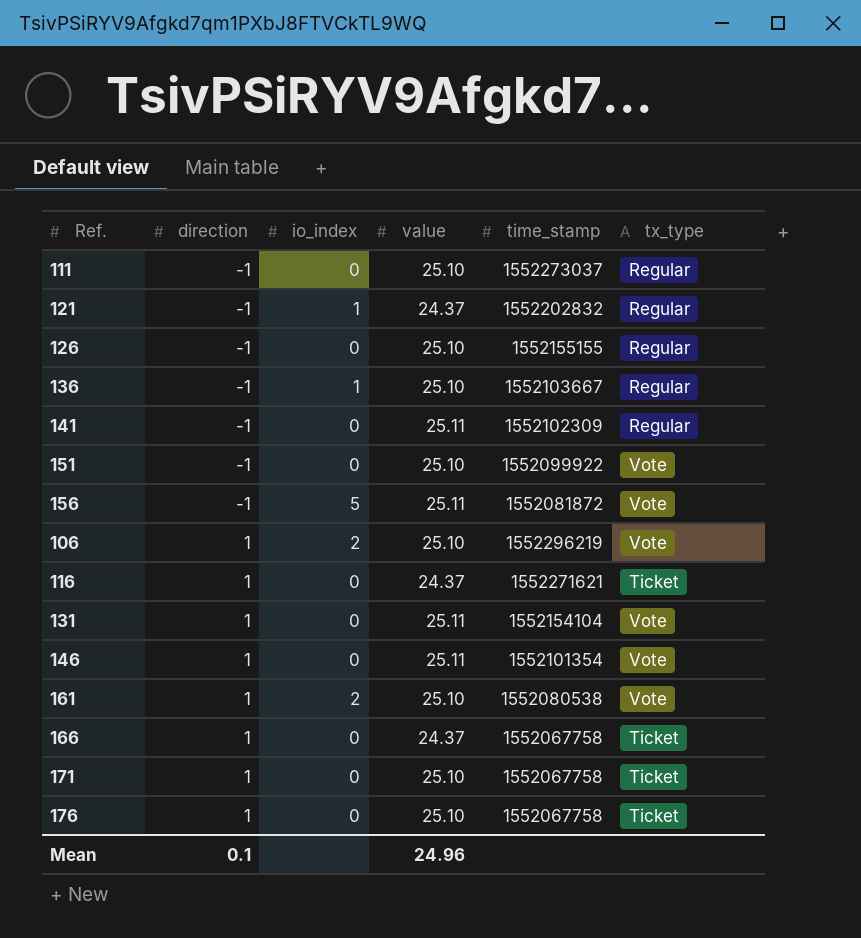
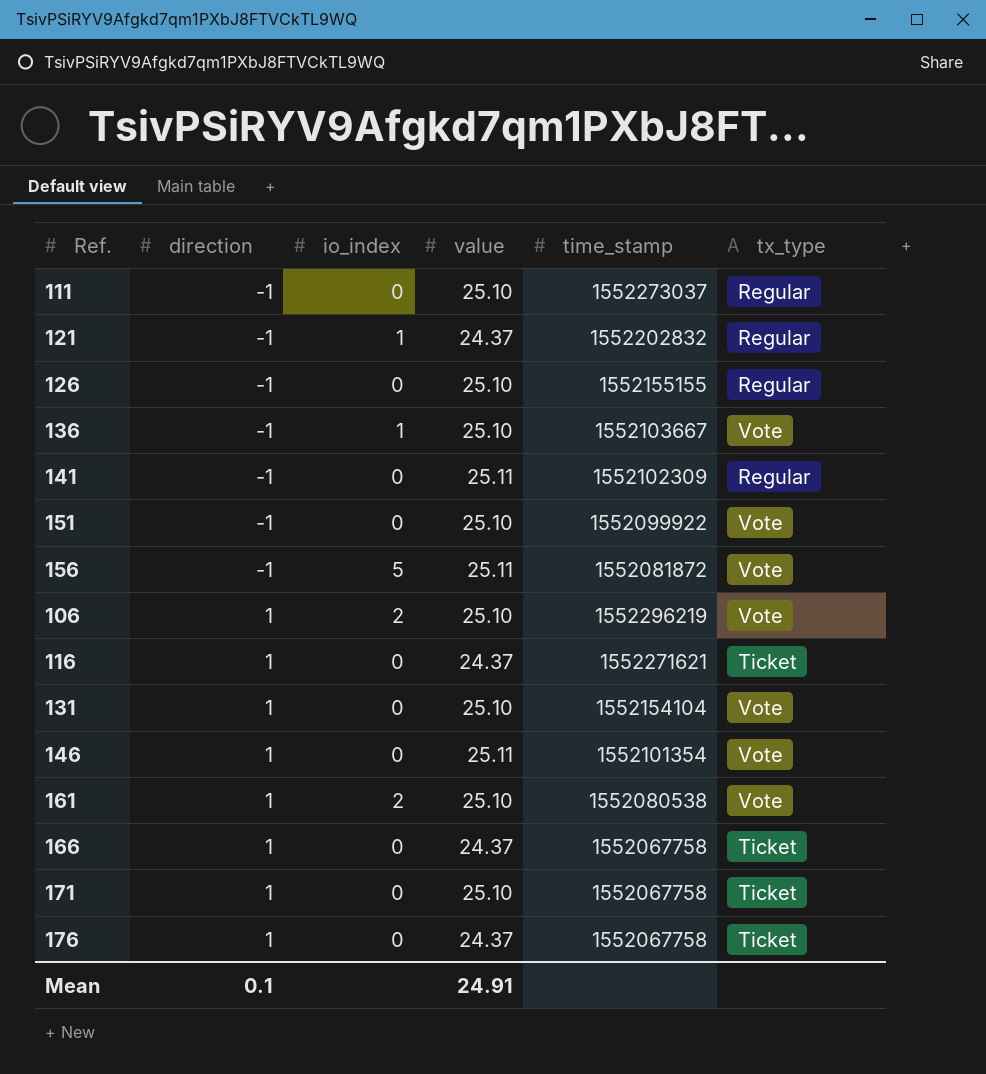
136 | tx_type: Regular -> Vote
131 | value: 25.11 -> 25.10
176 | value: 25.10 -> 24.37
Mean | value: 24.96 -> 24.91

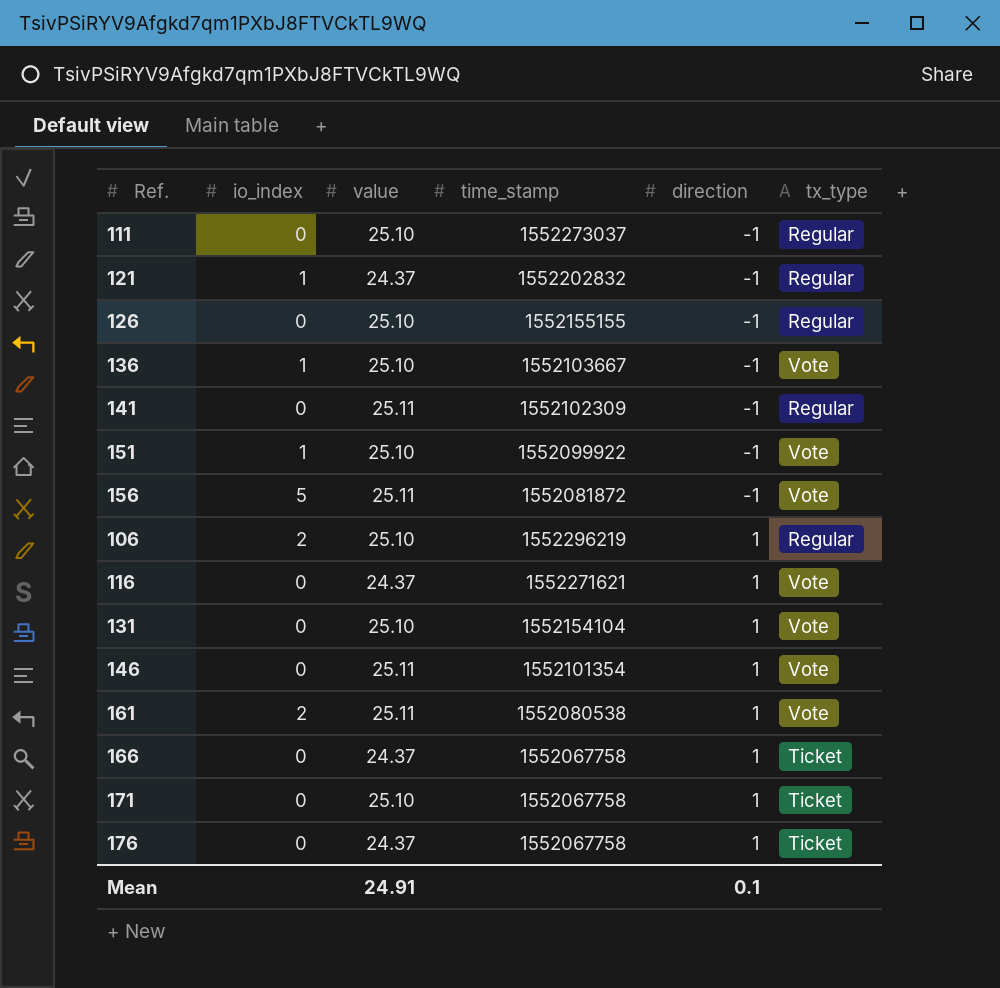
column direction | position: 2 -> 5
151 | io_index: 0 -> 1
106 | tx_type: Vote -> Regular
116 | tx_type: Ticket -> Vote
161 | value: 25.10 -> 25.11

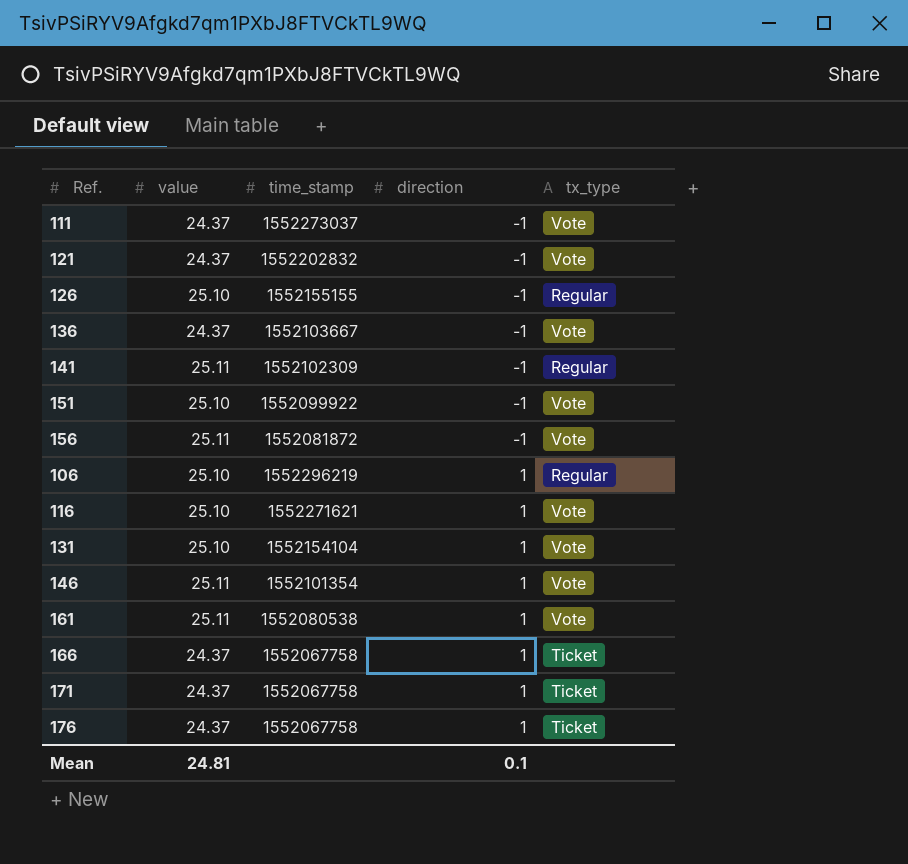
column io_index | position: 2 -> none
111 | value: 25.10 -> 24.37
111 | tx_type: Regular -> Vote
121 | tx_type: Regular -> Vote
136 | value: 25.10 -> 24.37
116 | value: 24.37 -> 25.10
171 | value: 25.10 -> 24.37
Mean | value: 24.91 -> 24.81

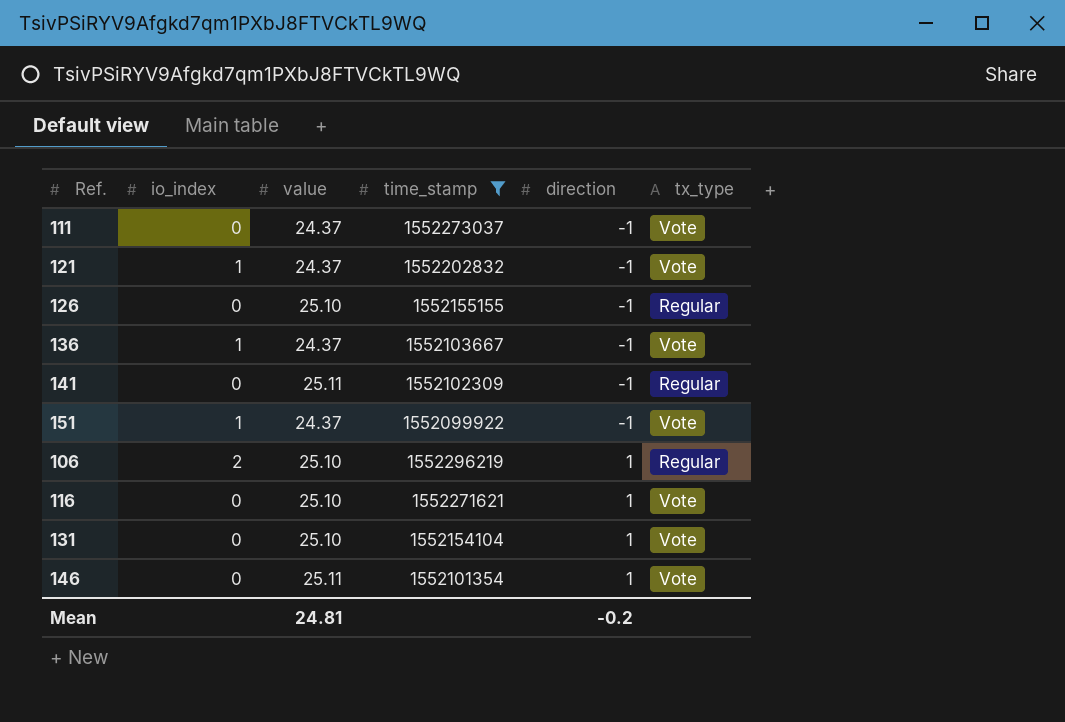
filter: none -> time_stamp >= 1552099922
column io_index | position: none -> 2
151 | value: 25.10 -> 24.37
Mean | direction: 0.1 -> -0.2

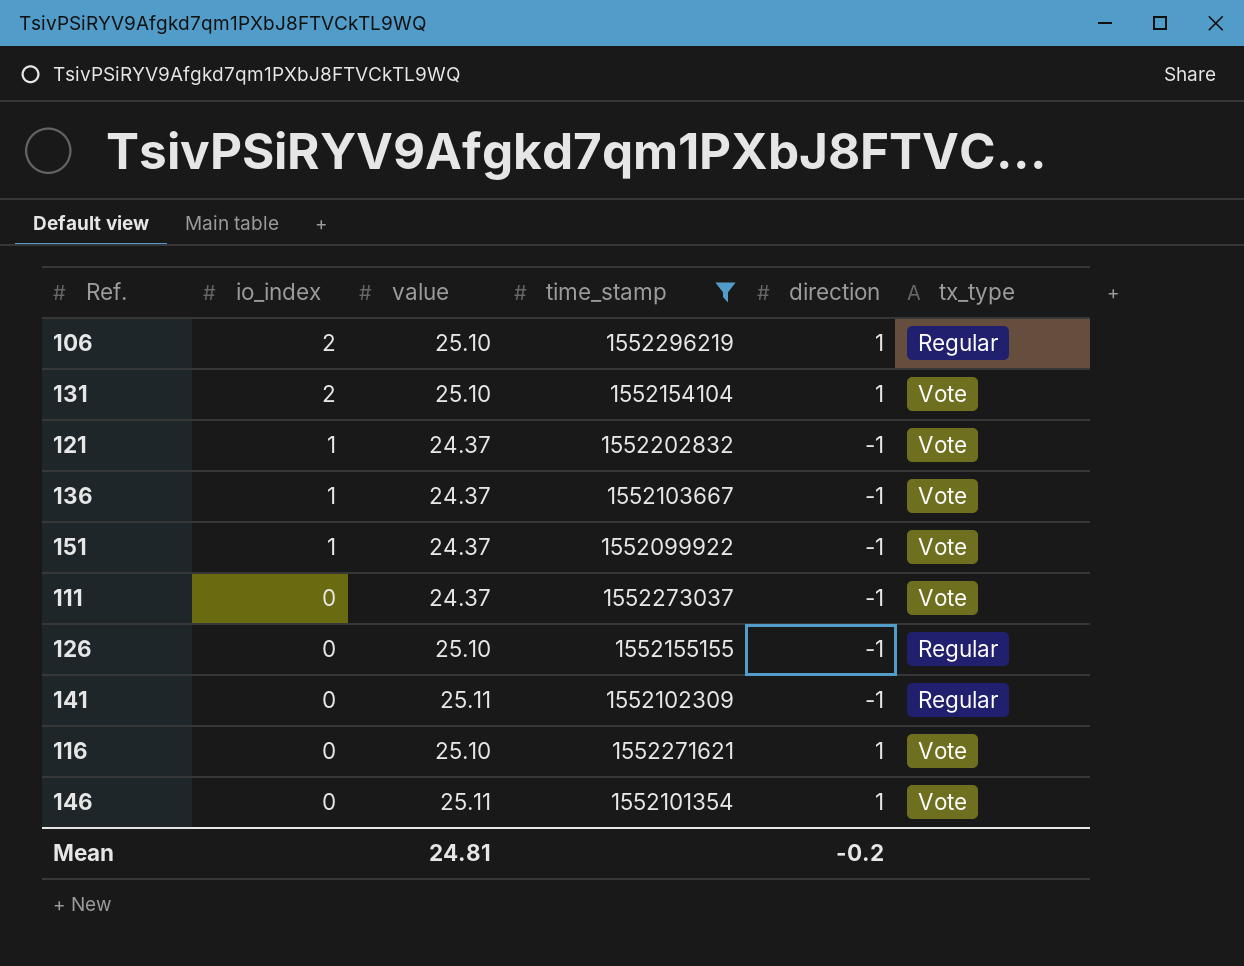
row order: direction ascending -> io_index descending
131 | io_index: 0 -> 2

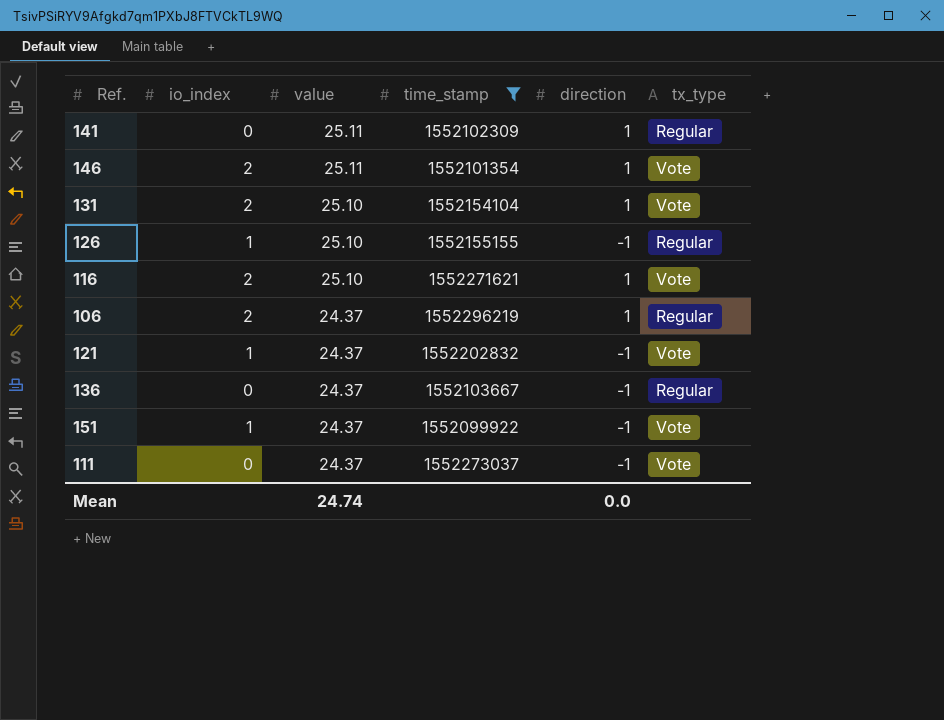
row order: io_index descending -> value descending
141 | direction: -1 -> 1
146 | io_index: 0 -> 2
126 | io_index: 0 -> 1
116 | io_index: 0 -> 2
106 | value: 25.10 -> 24.37
136 | io_index: 1 -> 0
136 | tx_type: Vote -> Regular
Mean | value: 24.81 -> 24.74
Mean | direction: -0.2 -> 0.0

